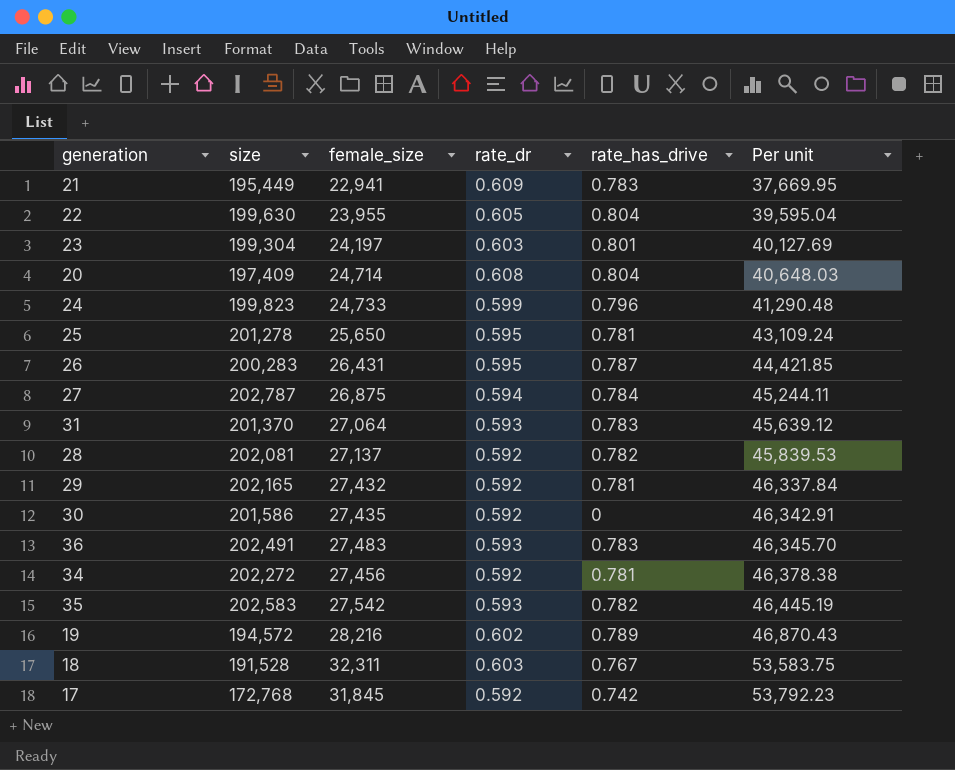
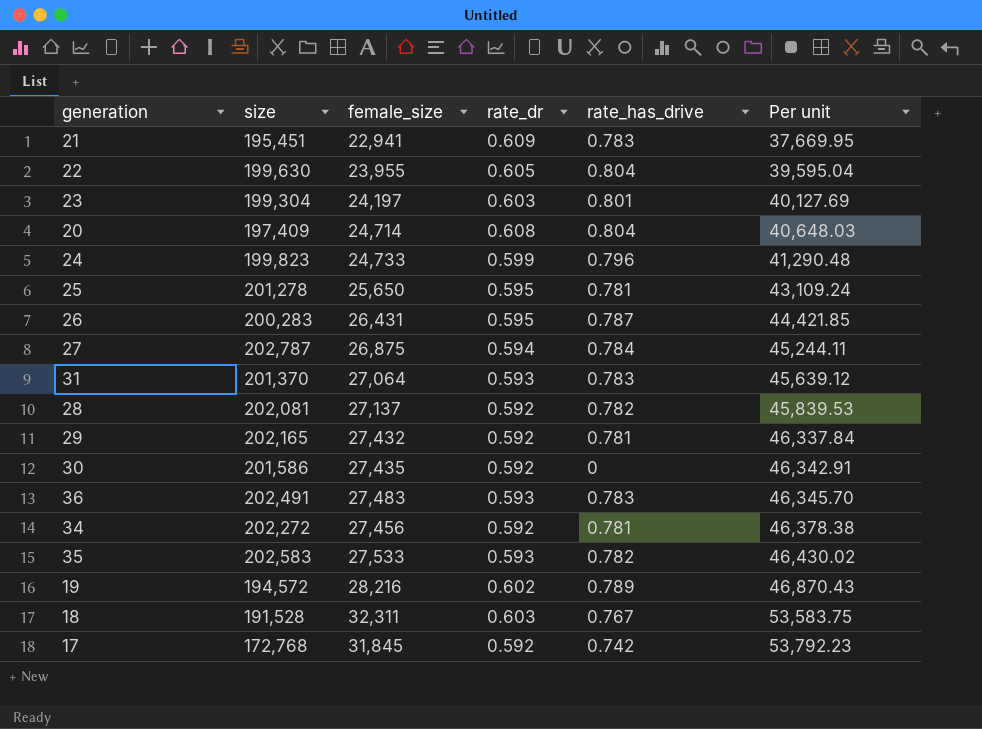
21 | size: 195,449 -> 195,451
35 | female_size: 27,542 -> 27,533
35 | Per unit: 46,445.19 -> 46,430.02

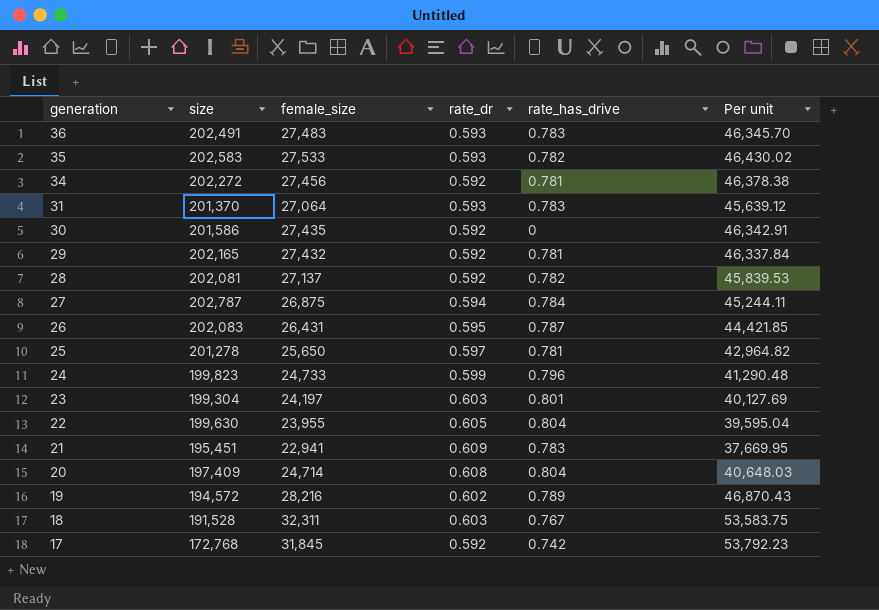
row order: Per unit ascending -> generation descending
26 | size: 200,283 -> 202,083
25 | rate_dr: 0.595 -> 0.597
25 | Per unit: 43,109.24 -> 42,964.82

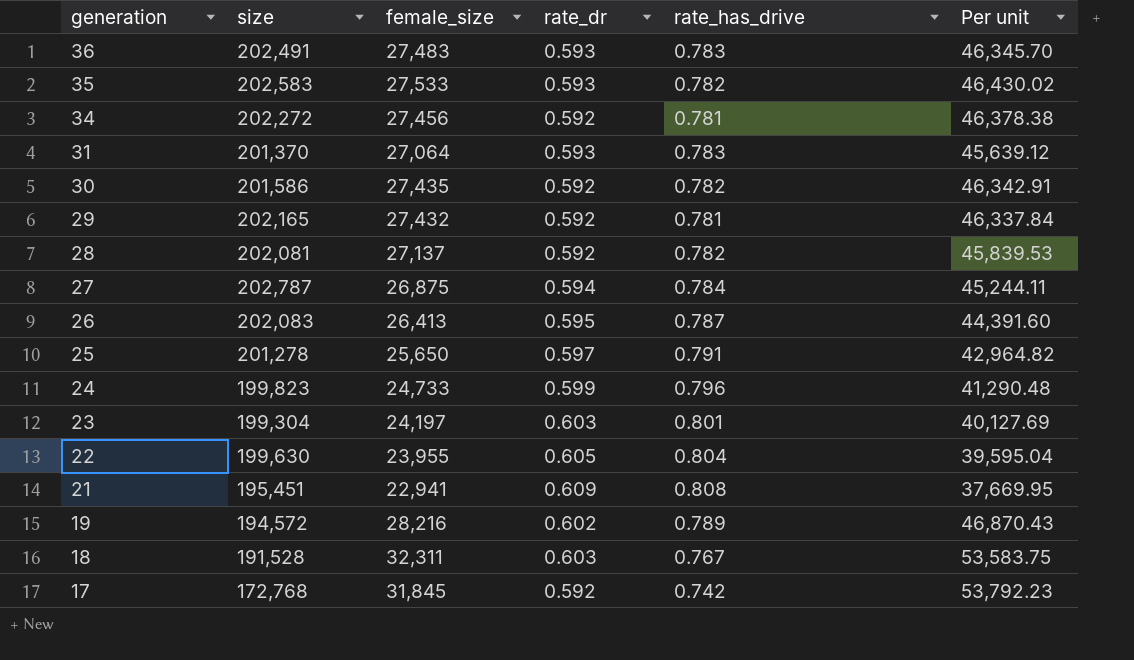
row 20: 197,409 | 24,714 | 0.608 | 0.804 | 40,648.03 -> none
30 | rate_has_drive: 0 -> 0.782
26 | female_size: 26,431 -> 26,413
26 | Per unit: 44,421.85 -> 44,391.60
25 | rate_has_drive: 0.781 -> 0.791
21 | rate_has_drive: 0.783 -> 0.808

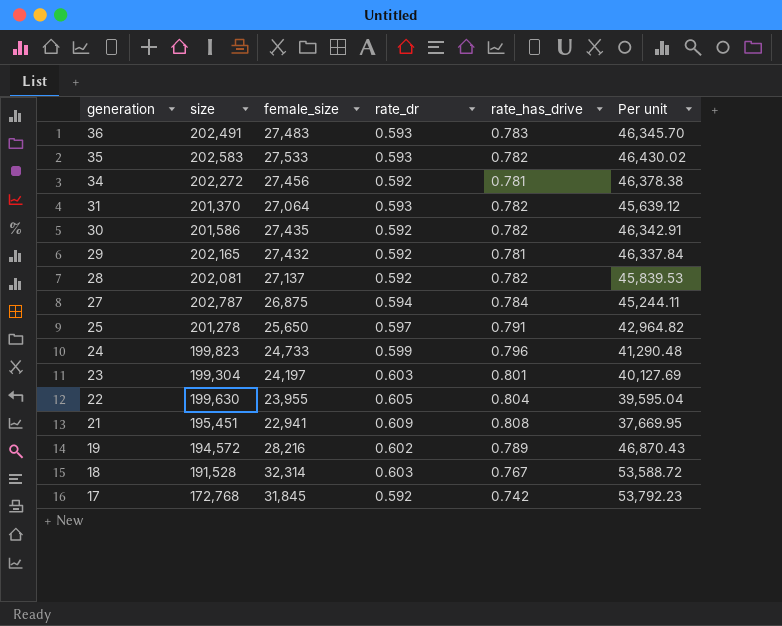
row 26: 202,083 | 26,413 | 0.595 | 0.787 | 44,391.60 -> none
31 | rate_has_drive: 0.783 -> 0.782
18 | female_size: 32,311 -> 32,314
18 | Per unit: 53,583.75 -> 53,588.72

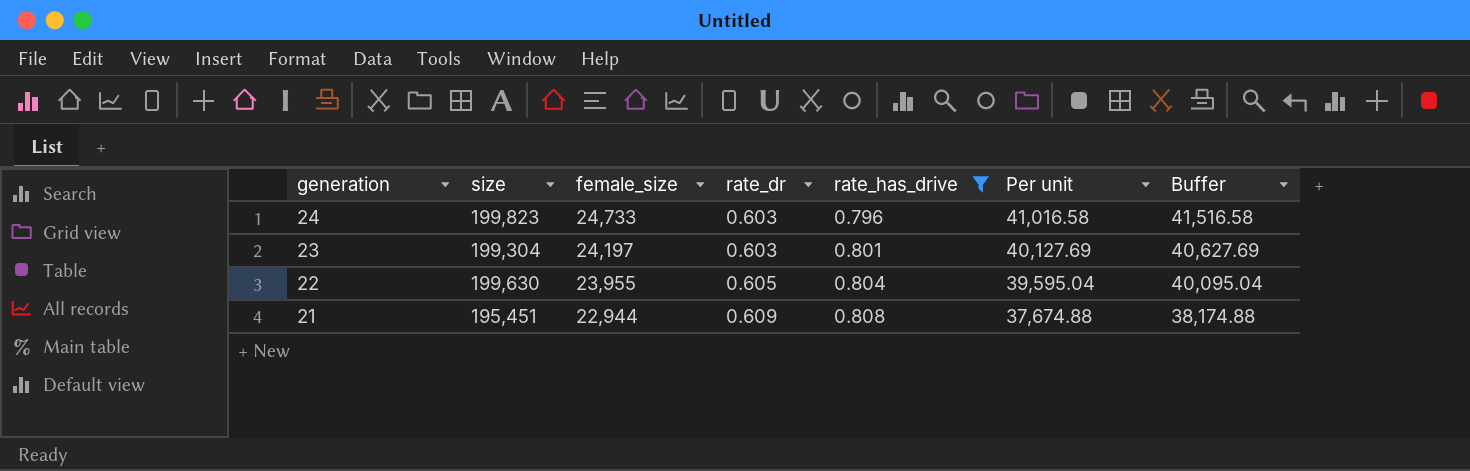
filter: none -> rate_has_drive >= 0.796
column Buffer | formula: none -> [Per unit] + 500
24 | rate_dr: 0.599 -> 0.603
24 | Per unit: 41,290.48 -> 41,016.58
21 | female_size: 22,941 -> 22,944
21 | Per unit: 37,669.95 -> 37,674.88

